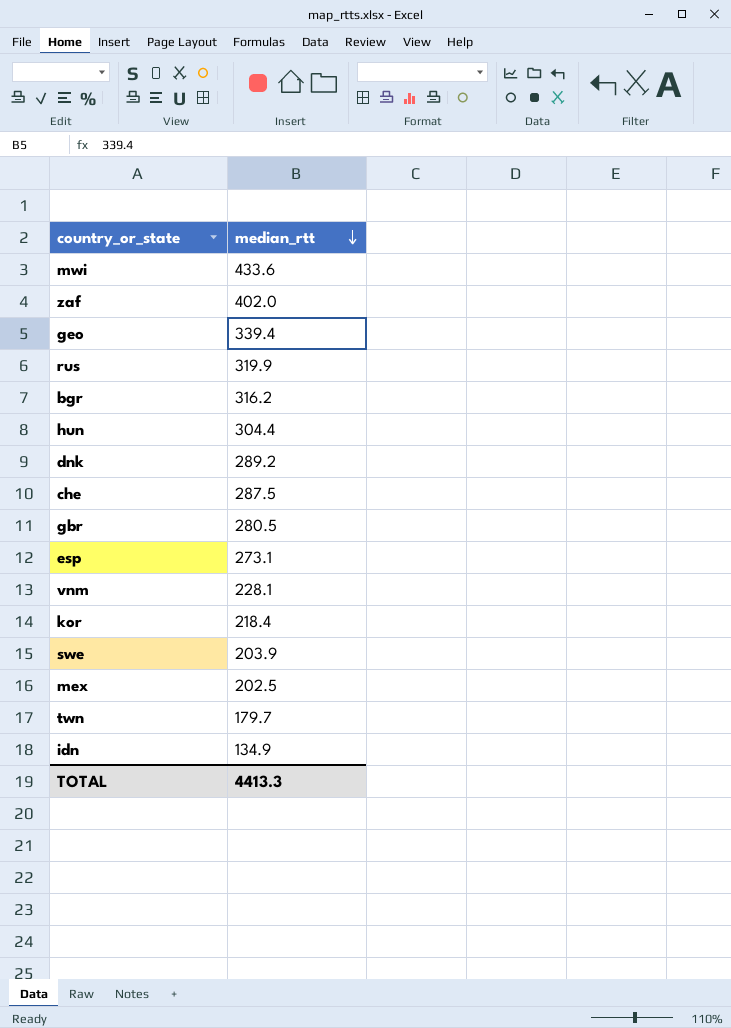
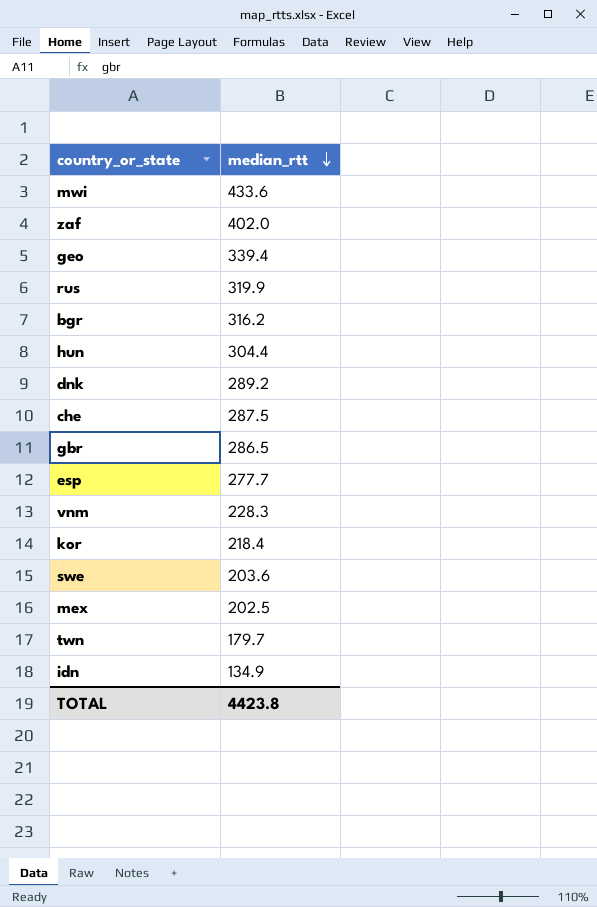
gbr | median_rtt: 280.5 -> 286.5
esp | median_rtt: 273.1 -> 277.7
vnm | median_rtt: 228.1 -> 228.3
swe | median_rtt: 203.9 -> 203.6
TOTAL | median_rtt: 4413.3 -> 4423.8

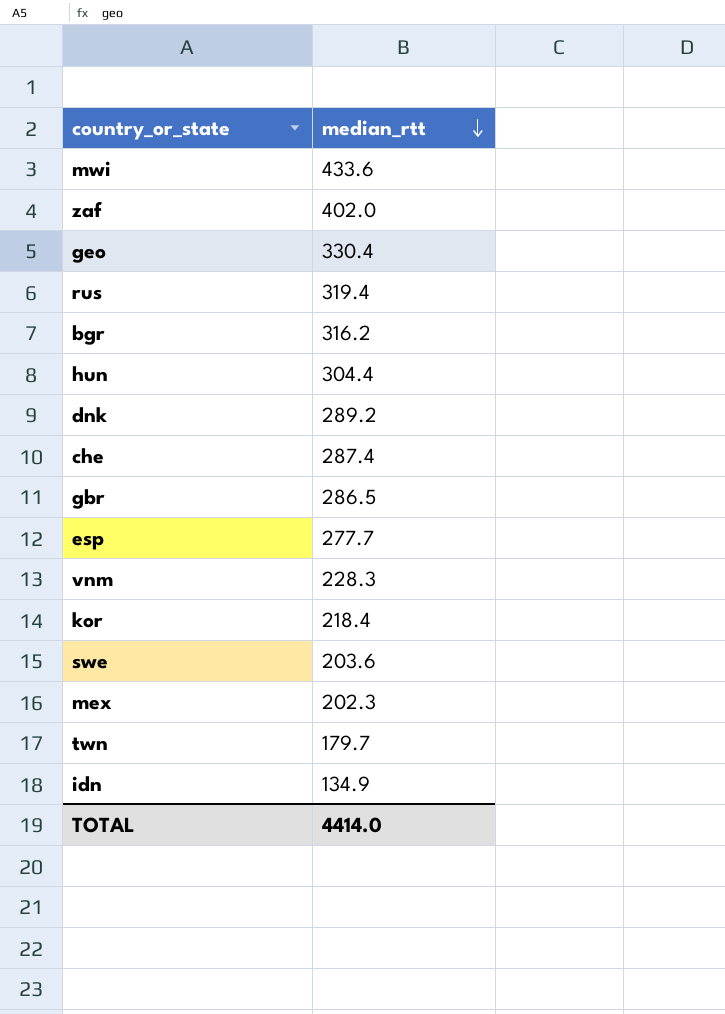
geo | median_rtt: 339.4 -> 330.4
rus | median_rtt: 319.9 -> 319.4
che | median_rtt: 287.5 -> 287.4
mex | median_rtt: 202.5 -> 202.3
TOTAL | median_rtt: 4423.8 -> 4414.0

